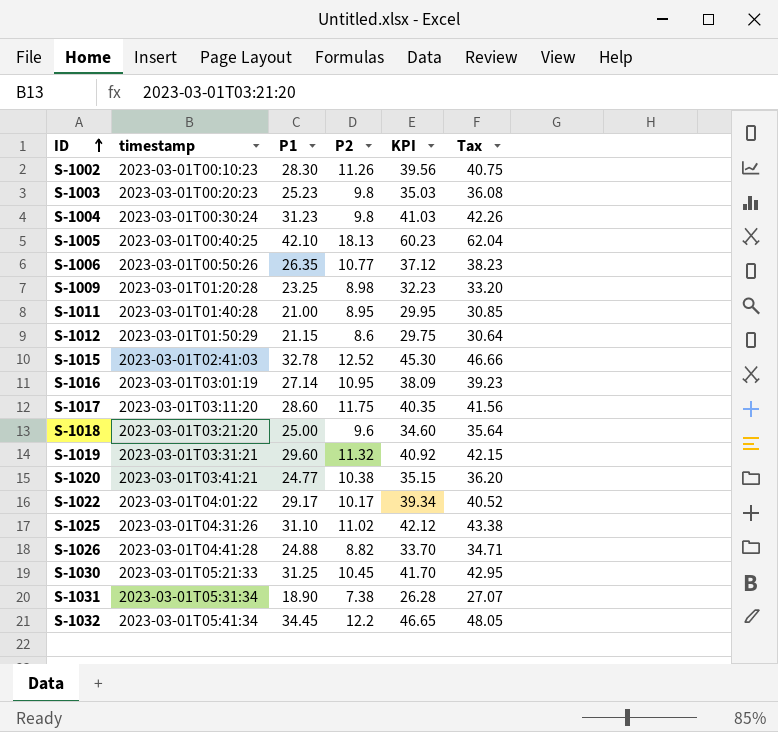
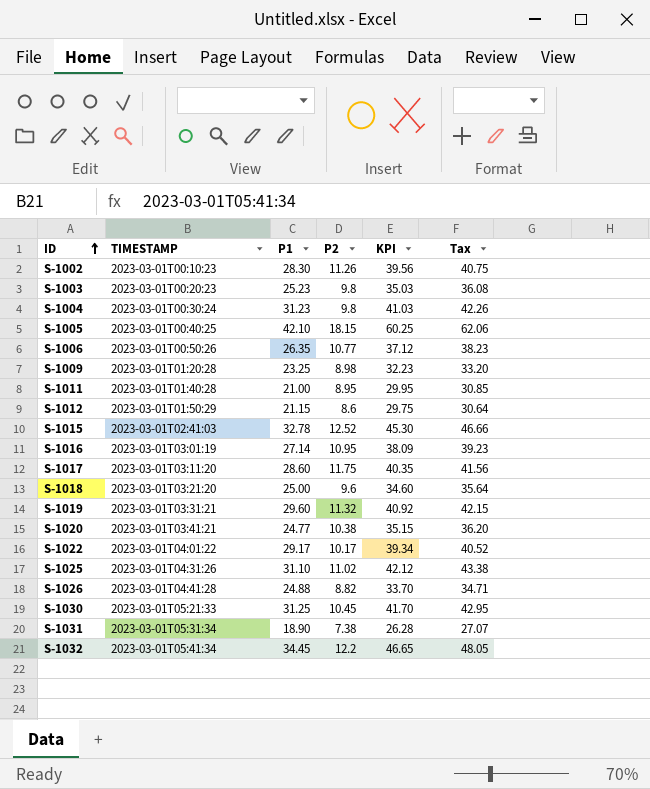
column name: timestamp -> TIMESTAMP
S-1005 | P2: 18.13 -> 18.15
S-1005 | KPI: 60.23 -> 60.25
S-1005 | Tax: 62.04 -> 62.06

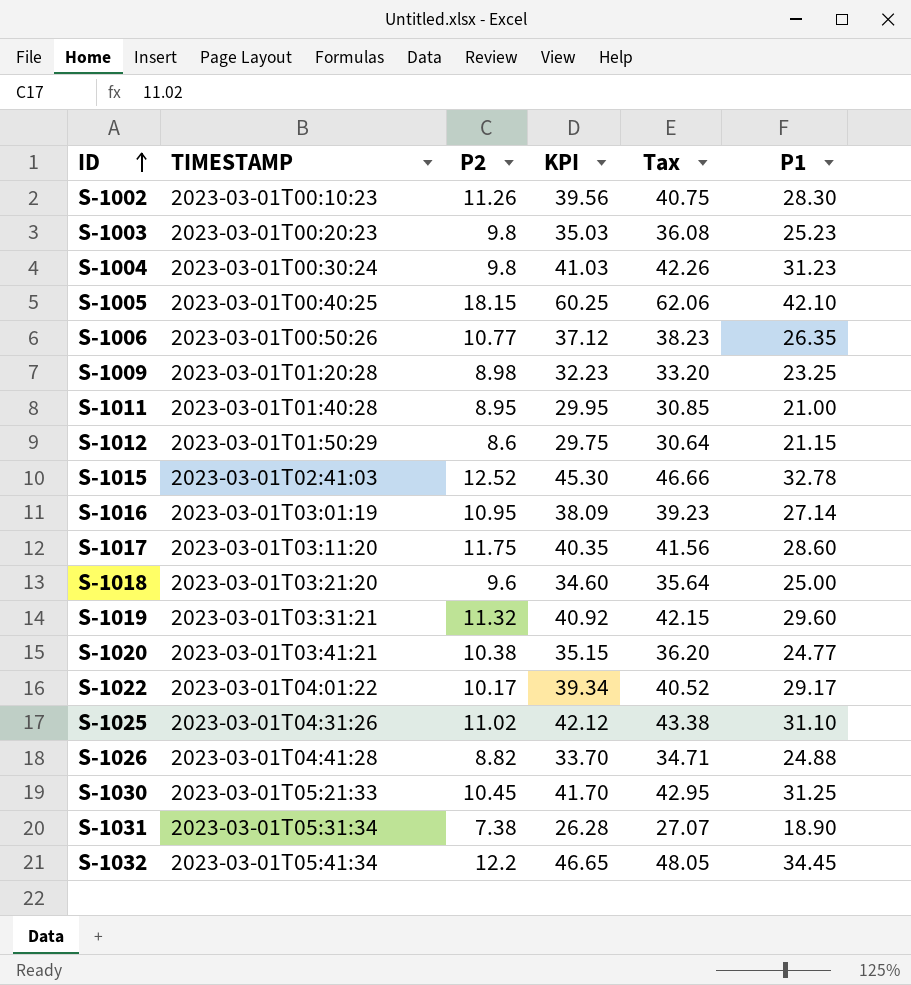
column P1 | position: 3 -> 6

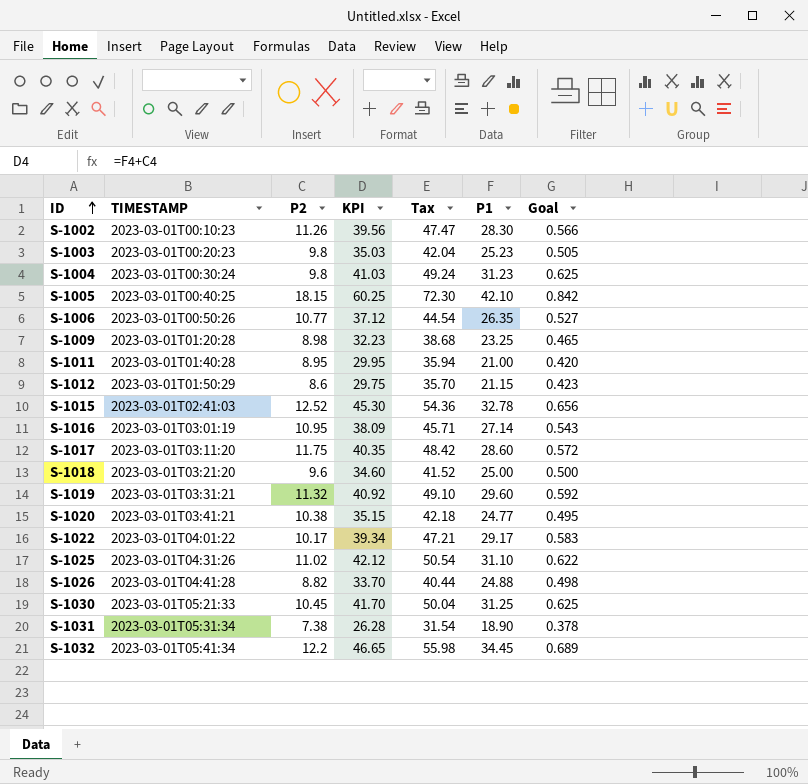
column Tax | formula: [KPI] * 1.03 -> [KPI] * 1.2
column Goal | formula: none -> [P1] * 0.02

